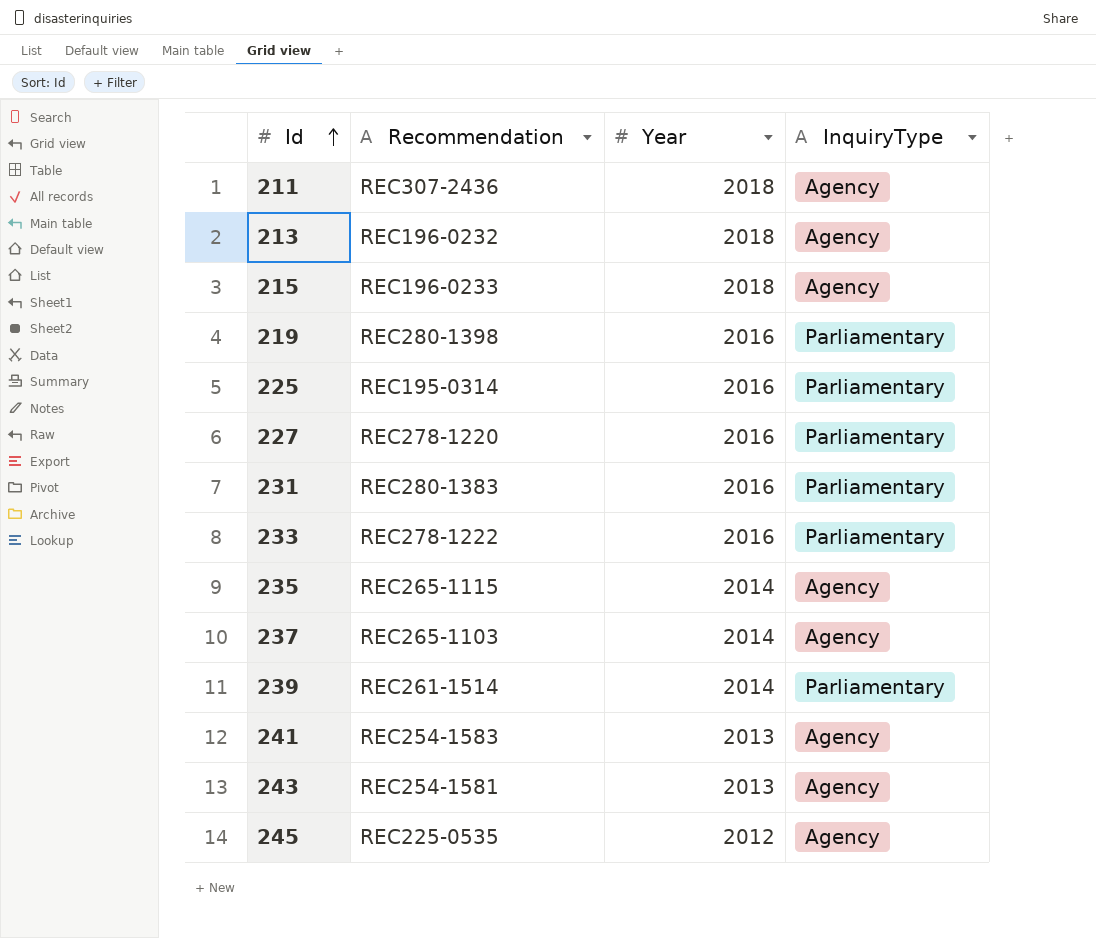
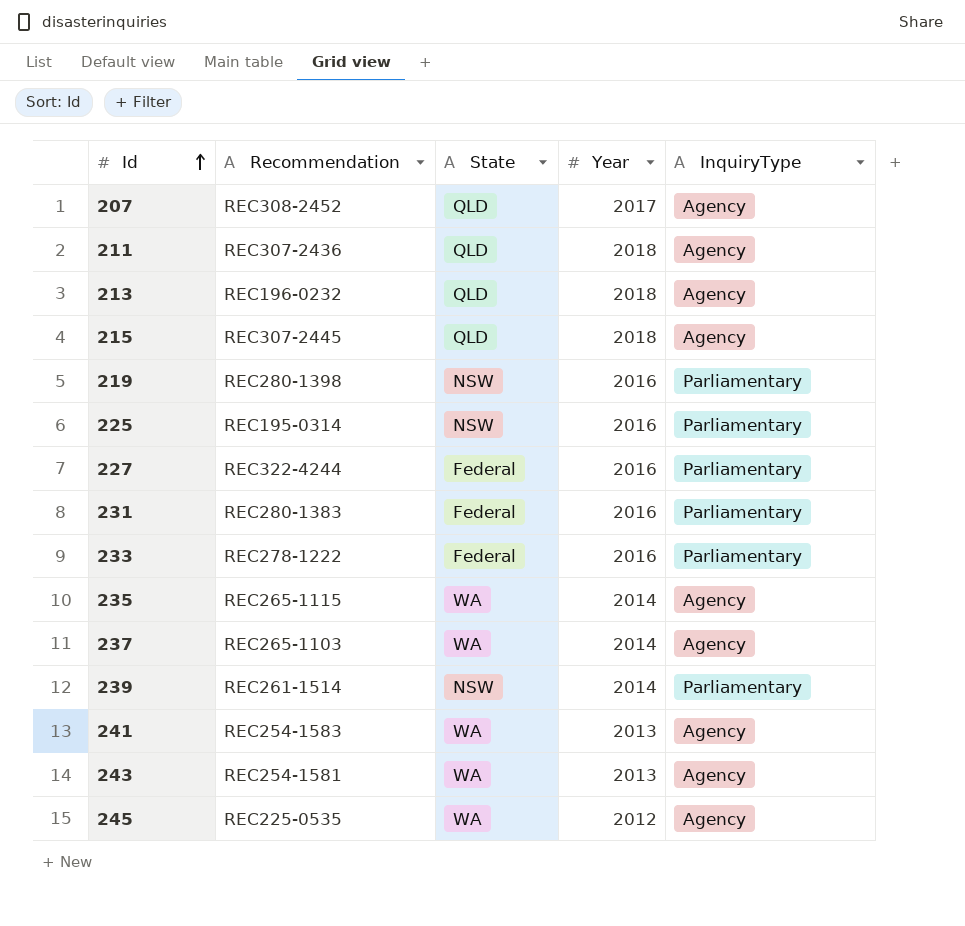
column State | position: none -> 3
row 207: none -> REC308-2452 | QLD | 2017 | Agency
215 | Recommendation: REC196-0233 -> REC307-2445
227 | Recommendation: REC278-1220 -> REC322-4244

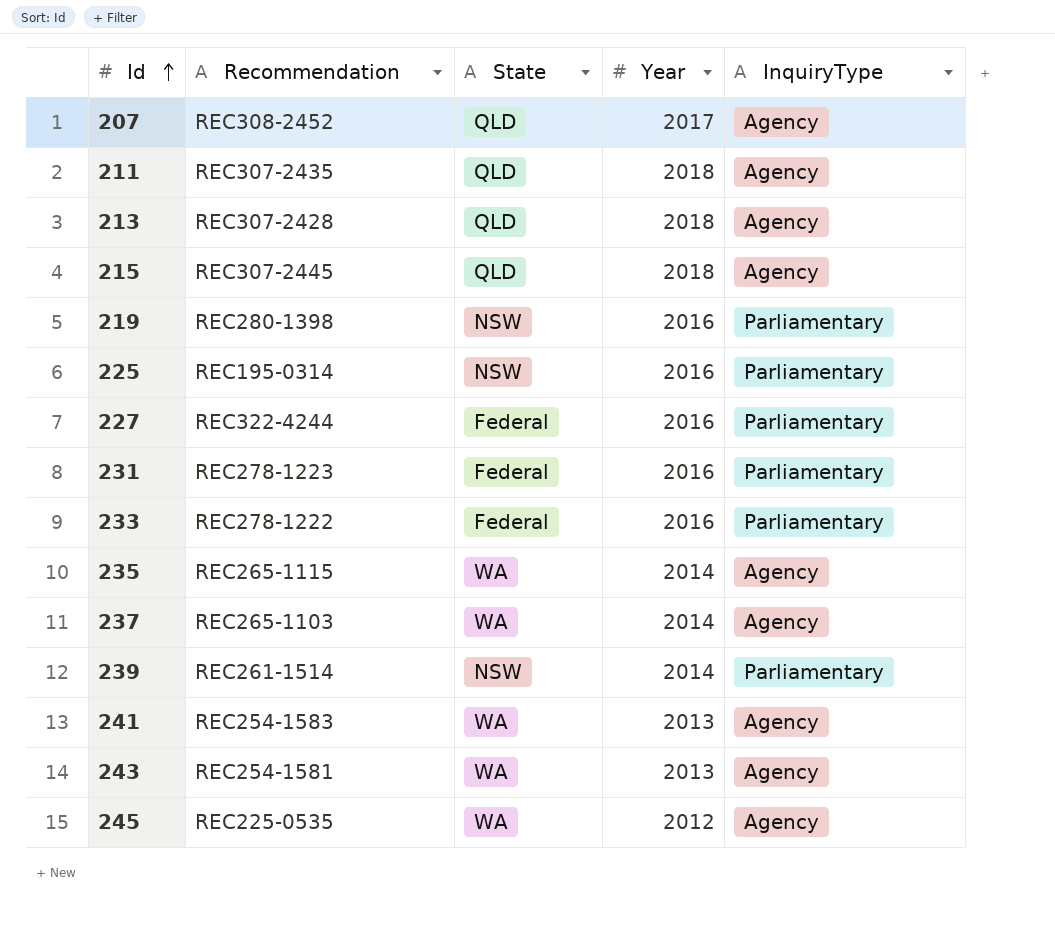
211 | Recommendation: REC307-2436 -> REC307-2435
213 | Recommendation: REC196-0232 -> REC307-2428
231 | Recommendation: REC280-1383 -> REC278-1223

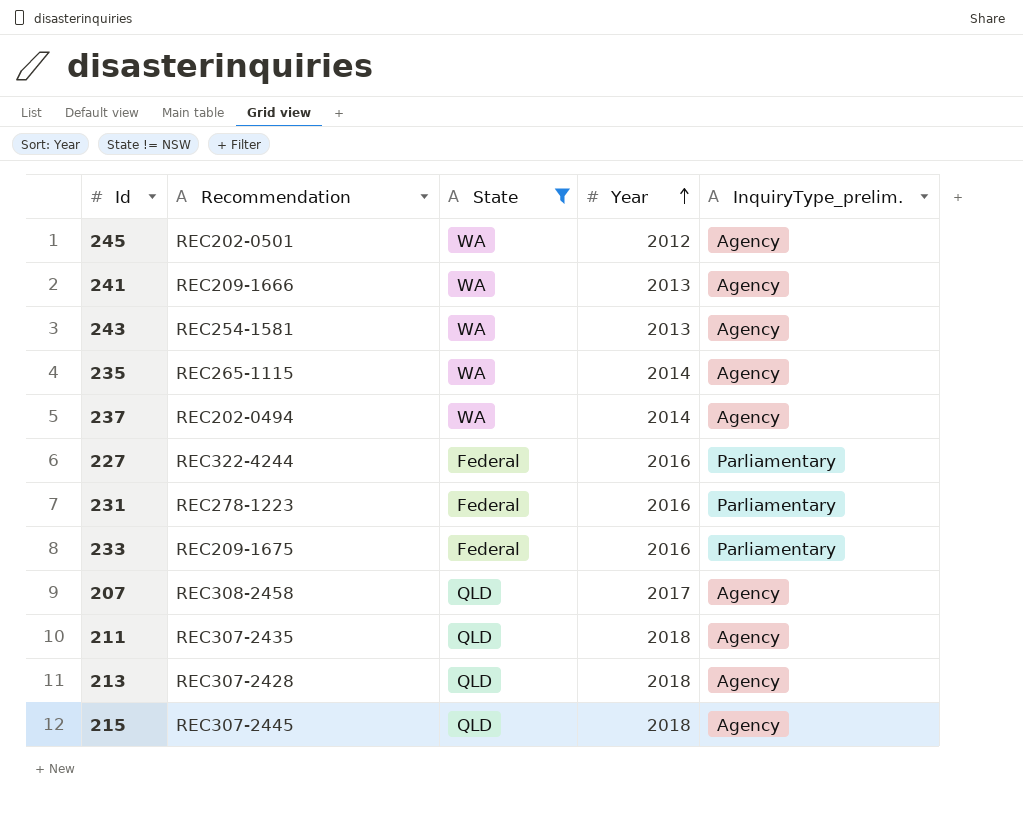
filter: none -> State != NSW
row order: Id ascending -> Year ascending
column name: InquiryType -> InquiryType_prelim.
245 | Recommendation: REC225-0535 -> REC202-0501
241 | Recommendation: REC254-1583 -> REC209-1666
237 | Recommendation: REC265-1103 -> REC202-0494
233 | Recommendation: REC278-1222 -> REC209-1675
207 | Recommendation: REC308-2452 -> REC308-2458

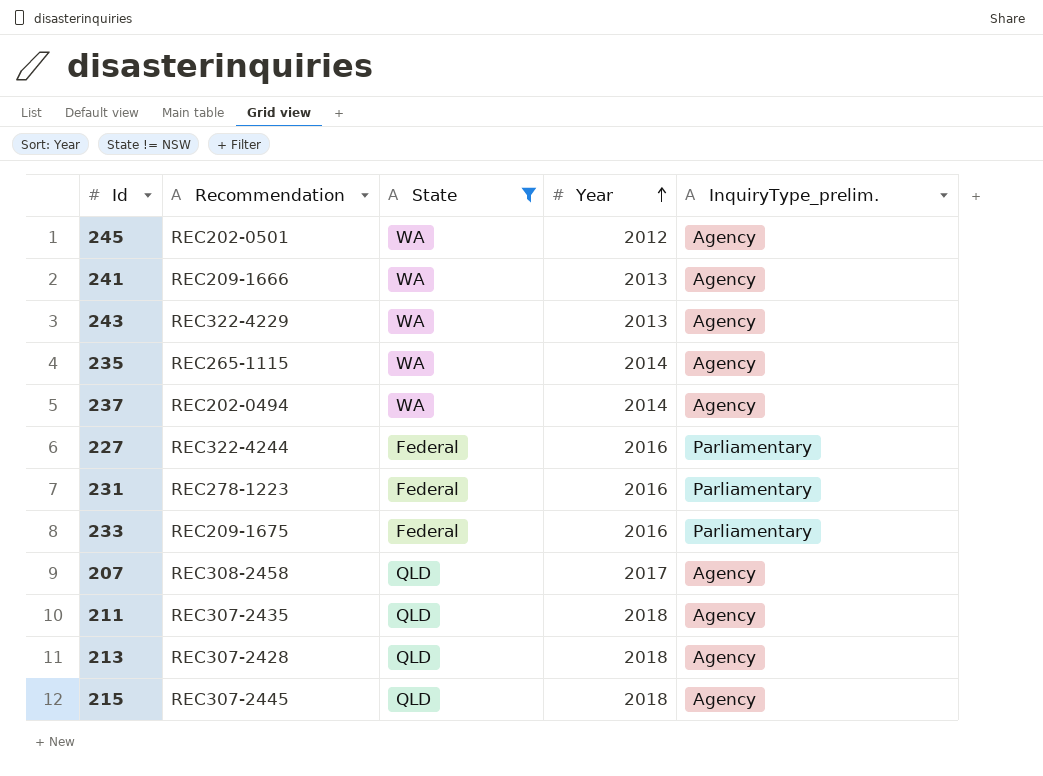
243 | Recommendation: REC254-1581 -> REC322-4229

